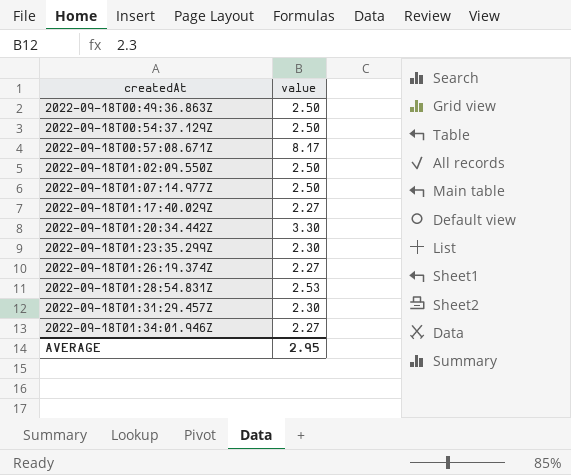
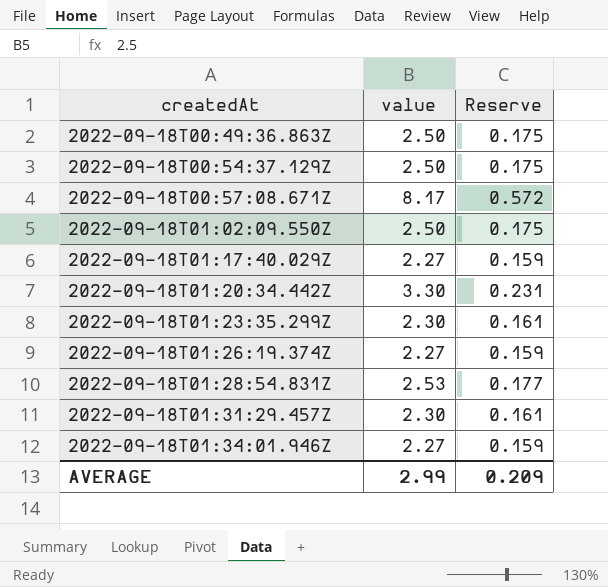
column Reserve | formula: none -> [value] * 0.07
row 2022-09-18T01:07:14.977Z: 2.50 -> none
AVERAGE | value: 2.95 -> 2.99

